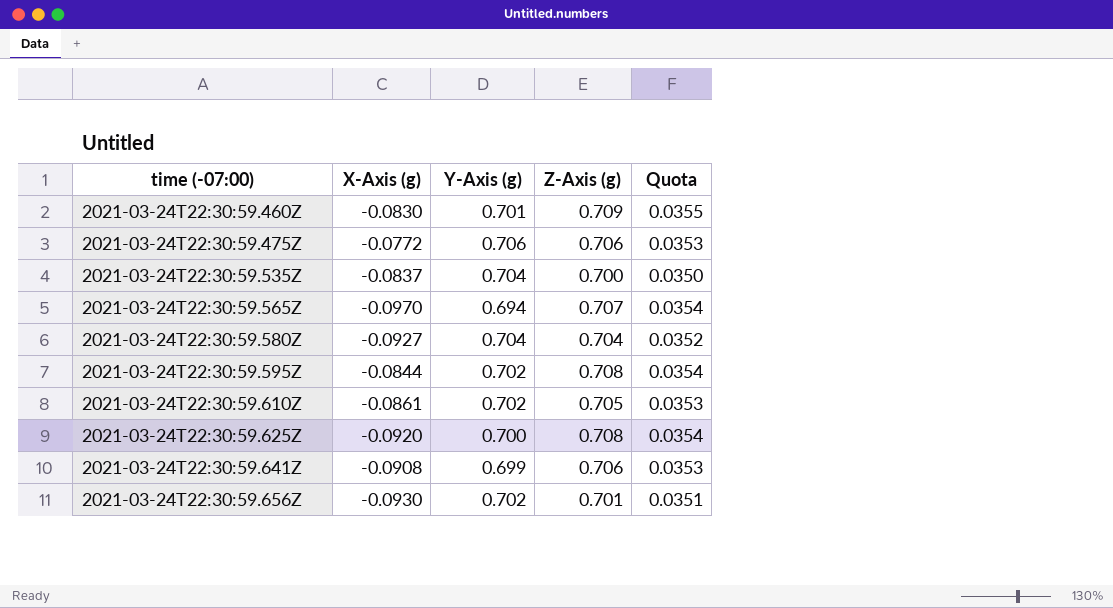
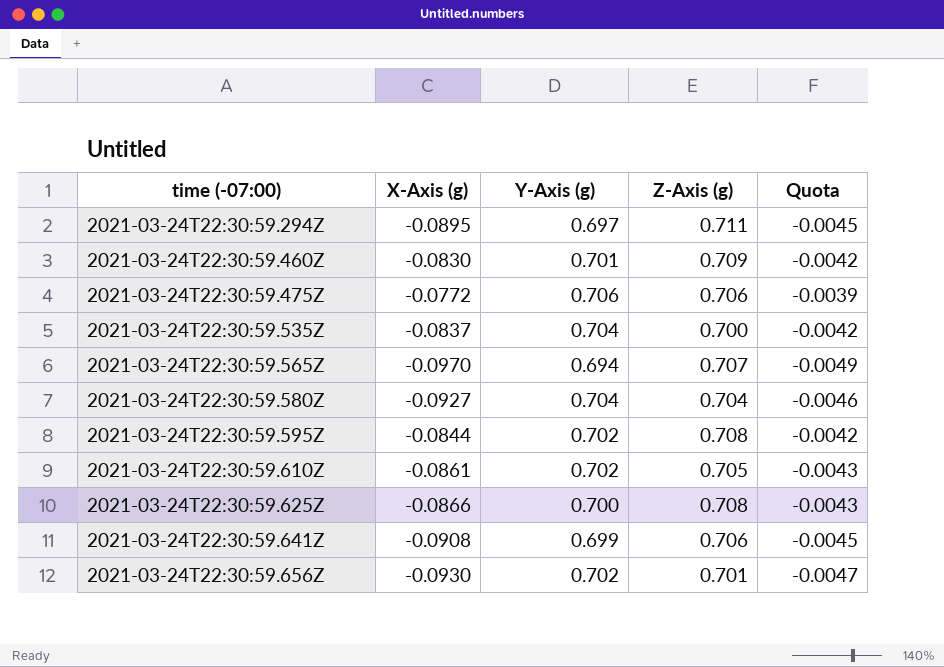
column Quota | formula: [Z-Axis (g)] * 0.05 -> [X-Axis (g)] * 0.05
row 2021-03-24T22:30:59.294Z: none -> -0.0895 | 0.697 | 0.711 | -0.0045
2021-03-24T22:30:59.625Z | X-Axis (g): -0.0920 -> -0.0866

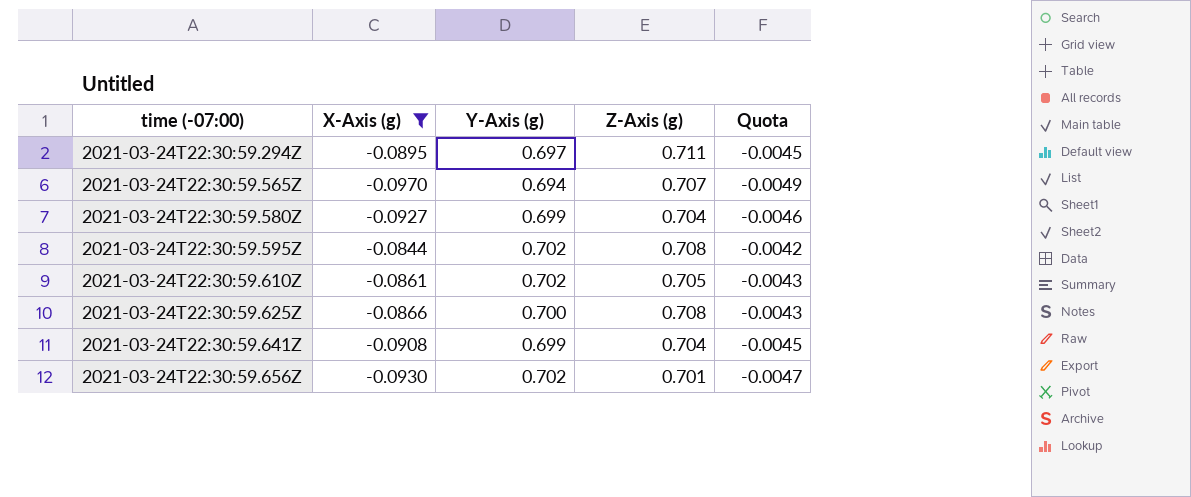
filter: none -> X-Axis (g) <= -0.0844
2021-03-24T22:30:59.580Z | Y-Axis (g): 0.704 -> 0.699
2021-03-24T22:30:59.641Z | Z-Axis (g): 0.706 -> 0.704

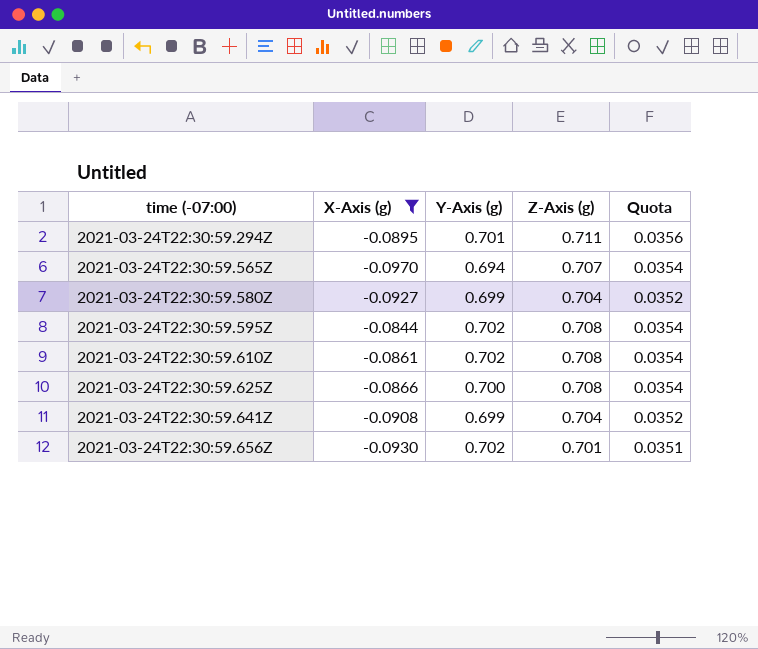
column Quota | formula: [X-Axis (g)] * 0.05 -> [Z-Axis (g)] * 0.05
2021-03-24T22:30:59.294Z | Y-Axis (g): 0.697 -> 0.701
2021-03-24T22:30:59.610Z | Z-Axis (g): 0.705 -> 0.708

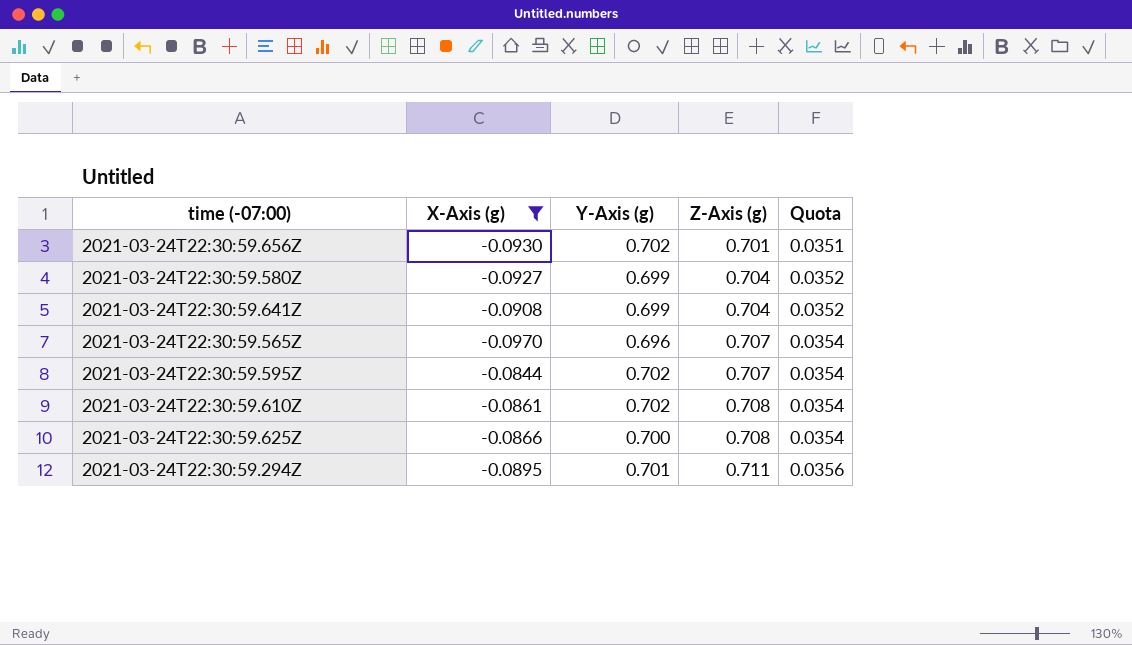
row order: time (-07:00) ascending -> Z-Axis (g) ascending
2021-03-24T22:30:59.565Z | Y-Axis (g): 0.694 -> 0.696
2021-03-24T22:30:59.595Z | Z-Axis (g): 0.708 -> 0.707

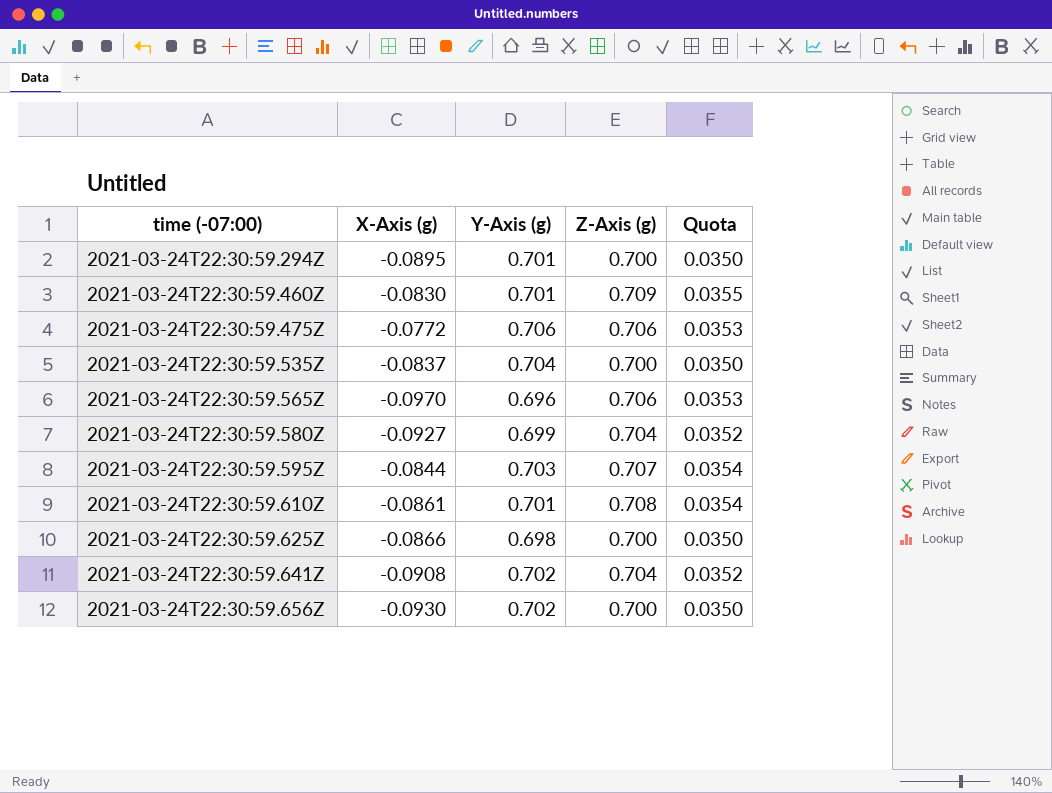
filter: X-Axis (g) <= -0.0844 -> none
row order: Z-Axis (g) ascending -> time (-07:00) ascending
2021-03-24T22:30:59.294Z | Z-Axis (g): 0.711 -> 0.700
2021-03-24T22:30:59.294Z | Quota: 0.0356 -> 0.0350
2021-03-24T22:30:59.565Z | Z-Axis (g): 0.707 -> 0.706
2021-03-24T22:30:59.565Z | Quota: 0.0354 -> 0.0353
2021-03-24T22:30:59.595Z | Y-Axis (g): 0.702 -> 0.703
2021-03-24T22:30:59.610Z | Y-Axis (g): 0.702 -> 0.701
2021-03-24T22:30:59.625Z | Y-Axis (g): 0.700 -> 0.698
2021-03-24T22:30:59.625Z | Z-Axis (g): 0.708 -> 0.700
2021-03-24T22:30:59.625Z | Quota: 0.0354 -> 0.0350
2021-03-24T22:30:59.641Z | Y-Axis (g): 0.699 -> 0.702
2021-03-24T22:30:59.656Z | Z-Axis (g): 0.701 -> 0.700
2021-03-24T22:30:59.656Z | Quota: 0.0351 -> 0.0350

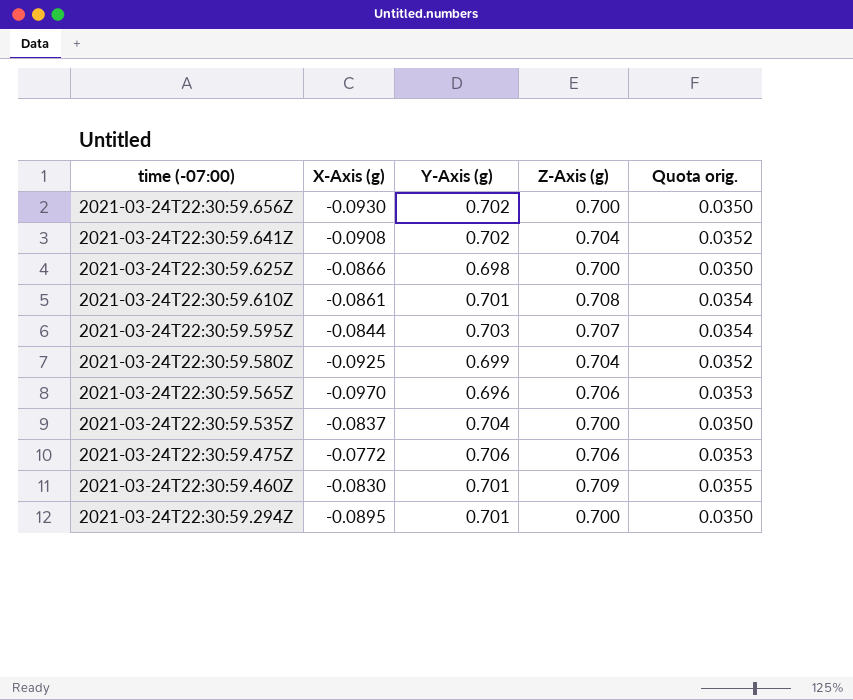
row order: time (-07:00) ascending -> time (-07:00) descending
column name: Quota -> Quota orig.
2021-03-24T22:30:59.580Z | X-Axis (g): -0.0927 -> -0.0925

